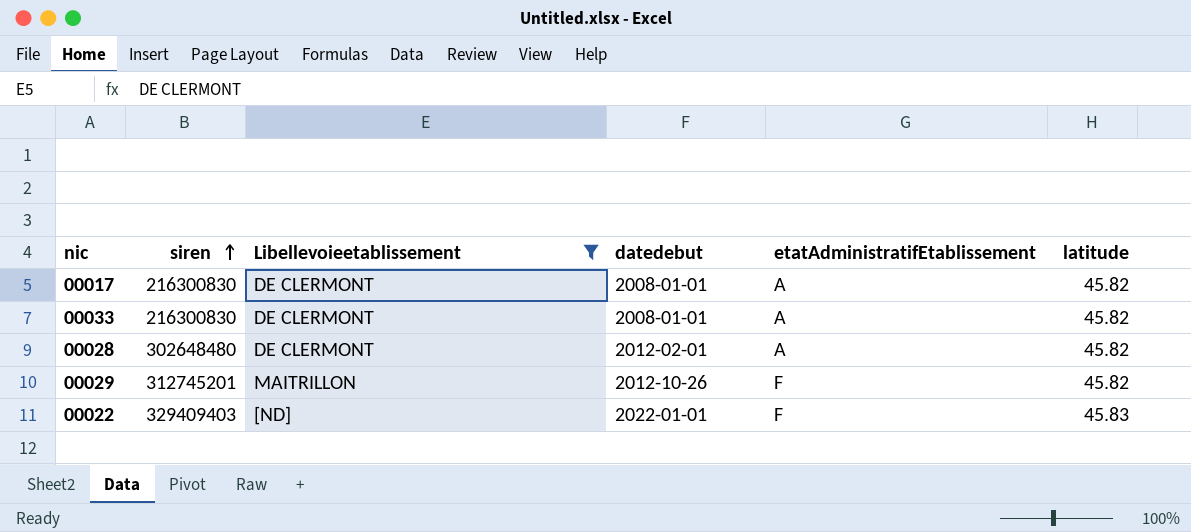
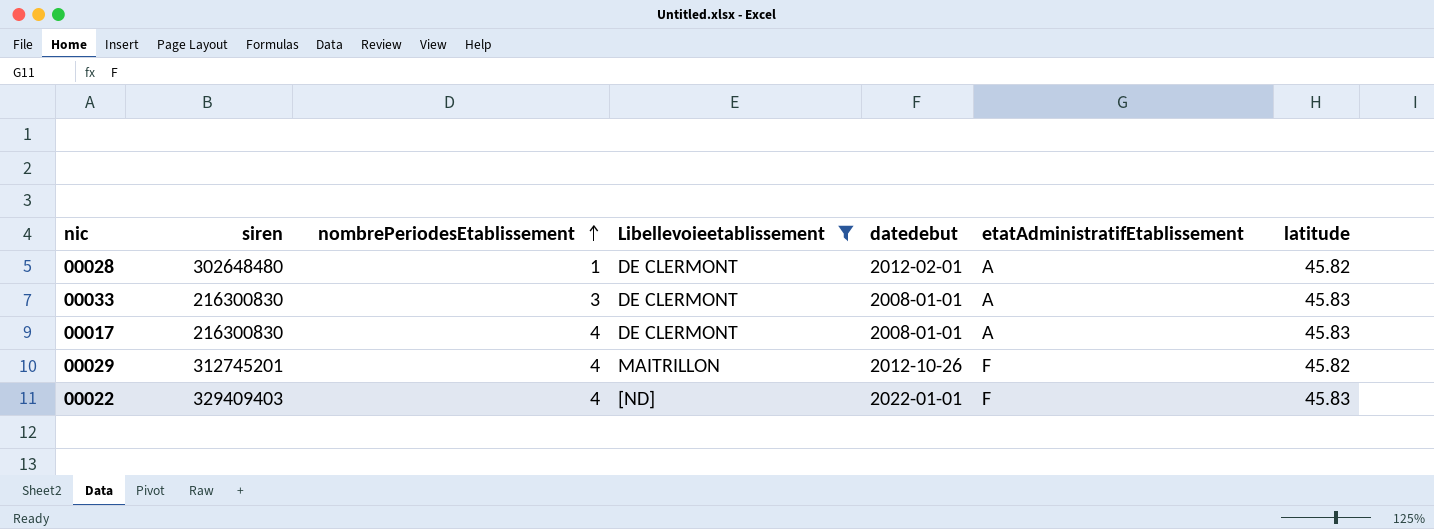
row order: siren ascending -> nombrePeriodesEtablissement ascending
column nombrePeriodesEtablissement | position: none -> 3
00033 | latitude: 45.82 -> 45.83
00017 | latitude: 45.82 -> 45.83

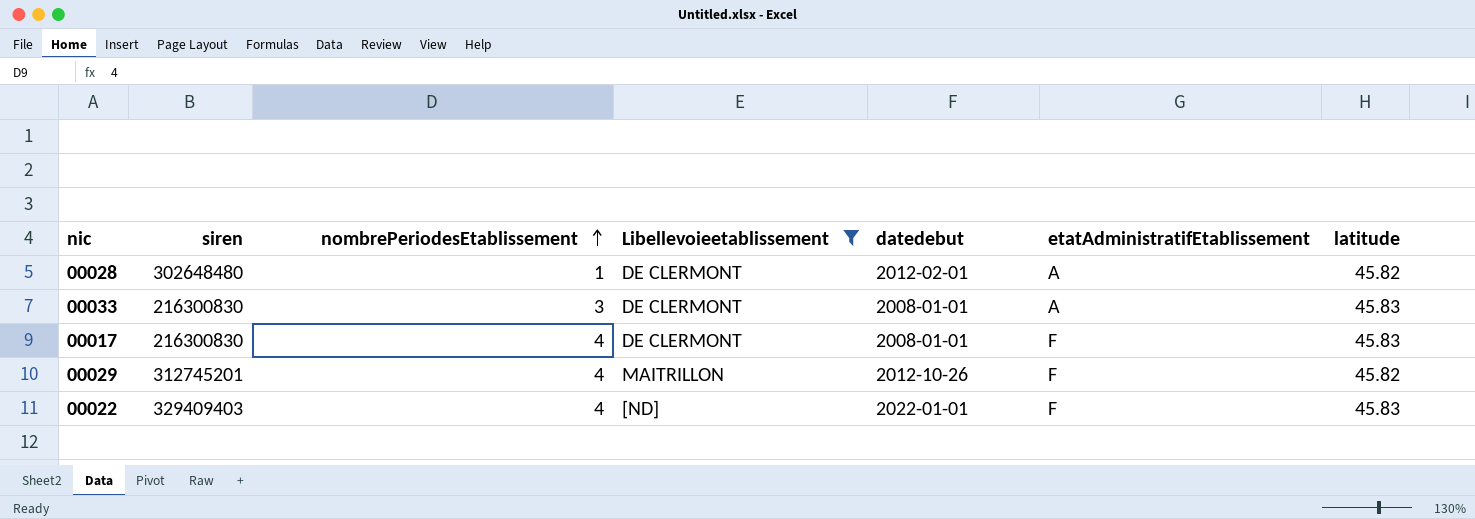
00017 | etatAdministratifEtablissement: A -> F

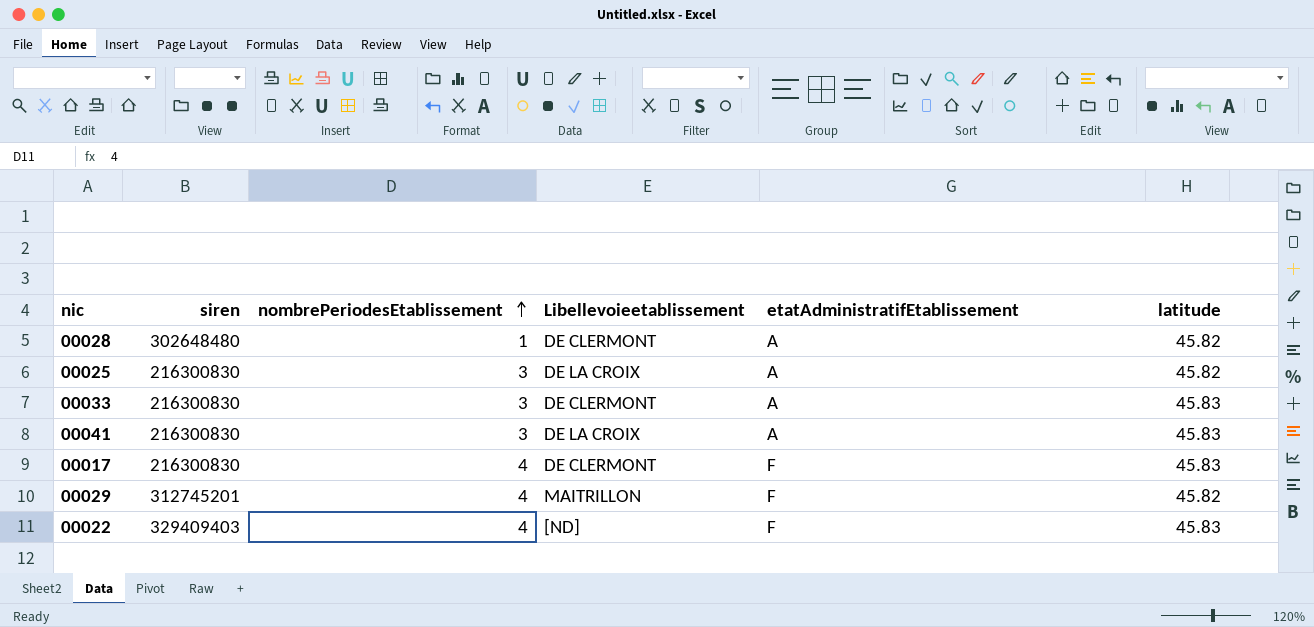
filter: Libellevoieetablissement != DE LA CROIX -> none
column datedebut | position: 5 -> none

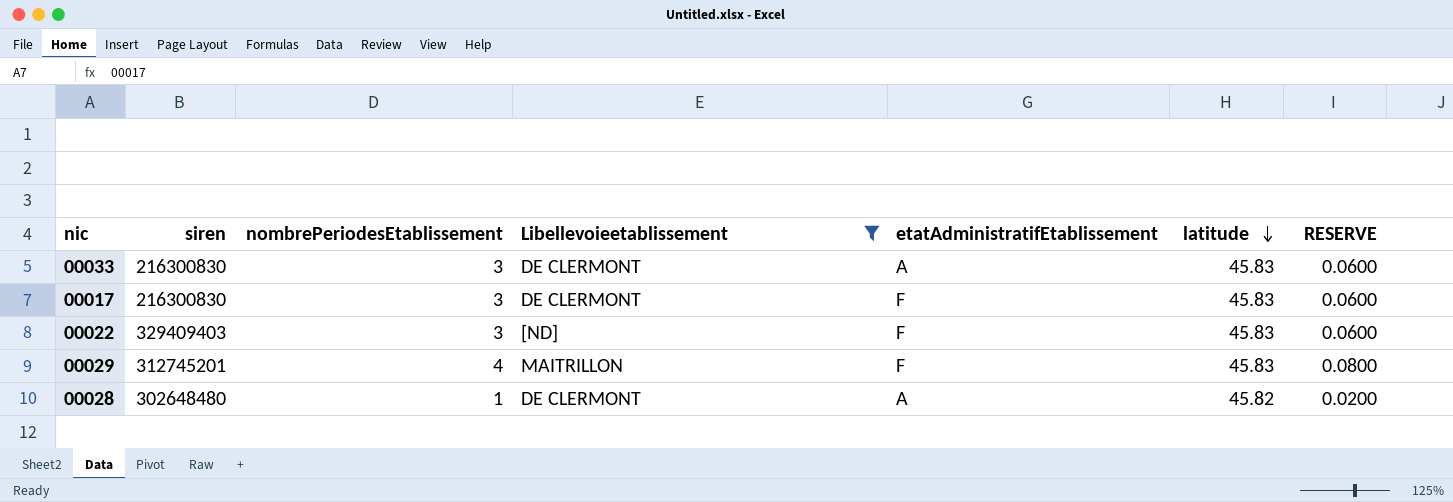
filter: none -> Libellevoieetablissement != DE LA CROIX
row order: nombrePeriodesEtablissement ascending -> latitude descending
column RESERVE | formula: none -> [nombrePeriodesEtablissement] * 0.02
00017 | nombrePeriodesEtablissement: 4 -> 3
00022 | nombrePeriodesEtablissement: 4 -> 3
00029 | latitude: 45.82 -> 45.83

